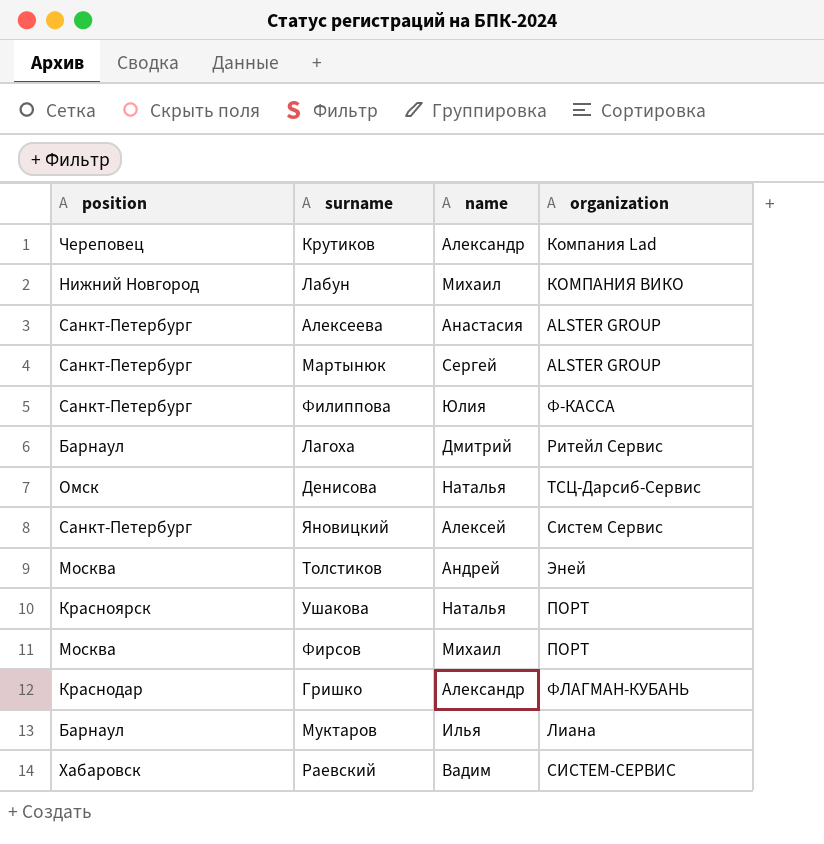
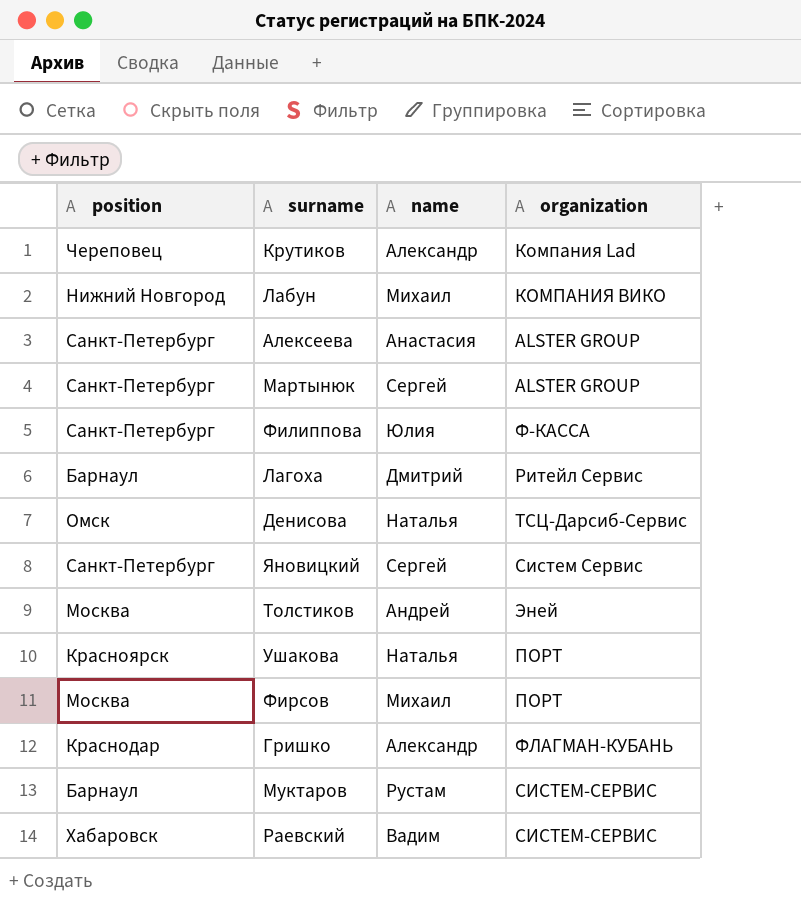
Яновицкий | name: Алексей -> Сергей
Муктаров | name: Илья -> Рустам
Муктаров | organization: Лиана -> СИСТЕМ-СЕРВИС

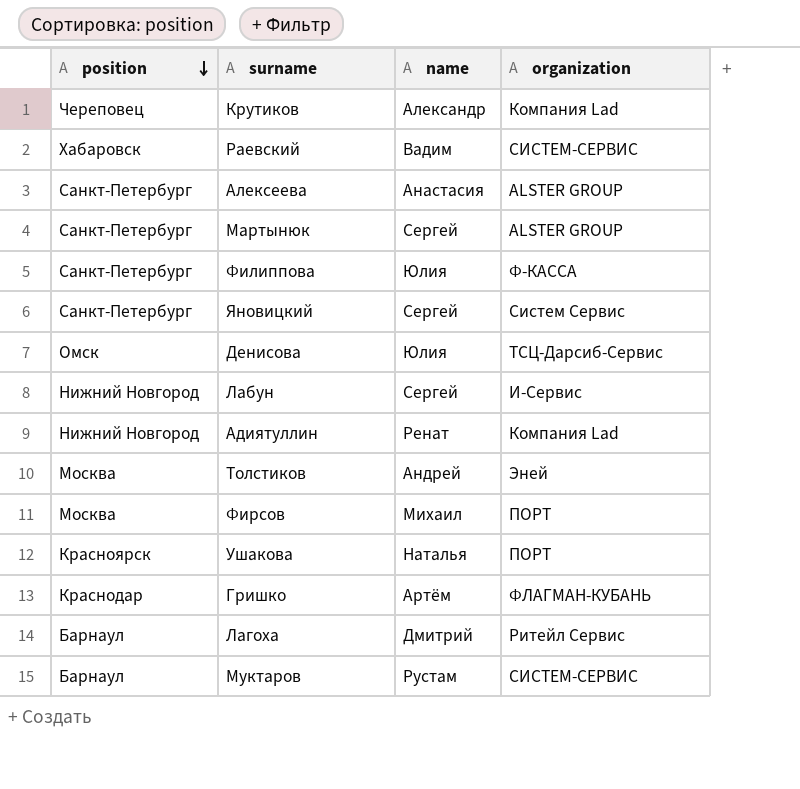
row order: none -> position descending
Денисова | name: Наталья -> Юлия
Лабун | name: Михаил -> Сергей
Лабун | organization: КОМПАНИЯ ВИКО -> И-Сервис
row Адиятуллин: none -> Нижний Новгород | Ренат | Компания Lad
Гришко | name: Александр -> Артём

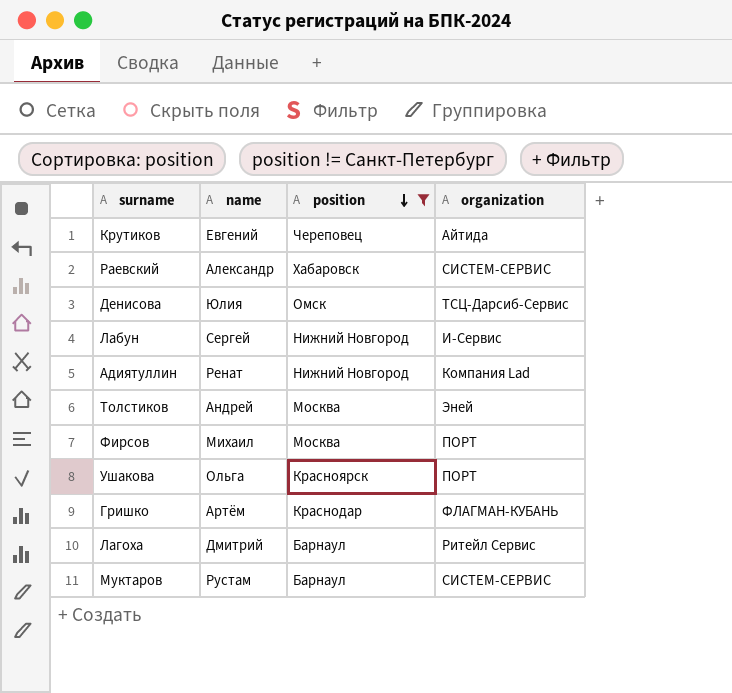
filter: none -> position != Санкт-Петербург
column position | position: 1 -> 3
Крутиков | name: Александр -> Евгений
Крутиков | organization: Компания Lad -> Айтида
Раевский | name: Вадим -> Александр
Ушакова | name: Наталья -> Ольга

